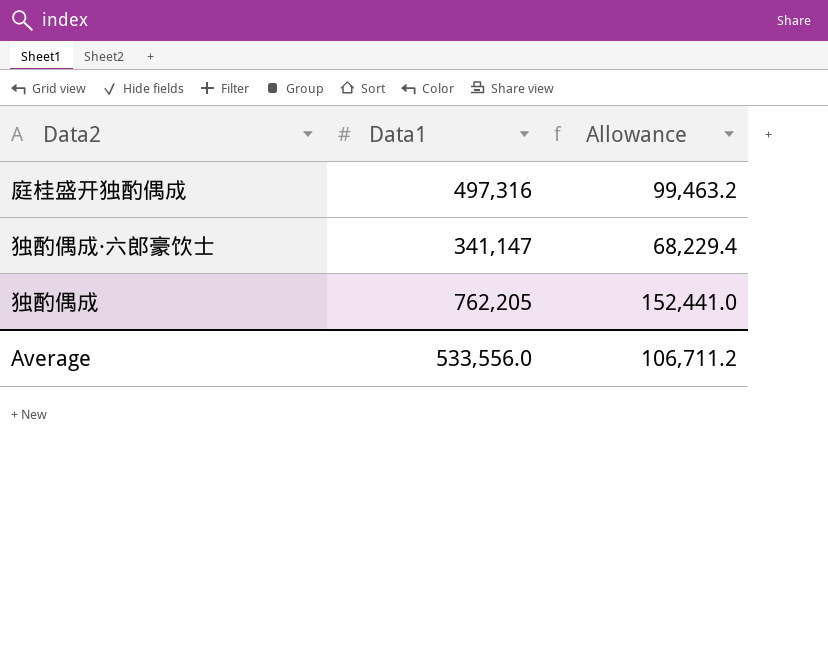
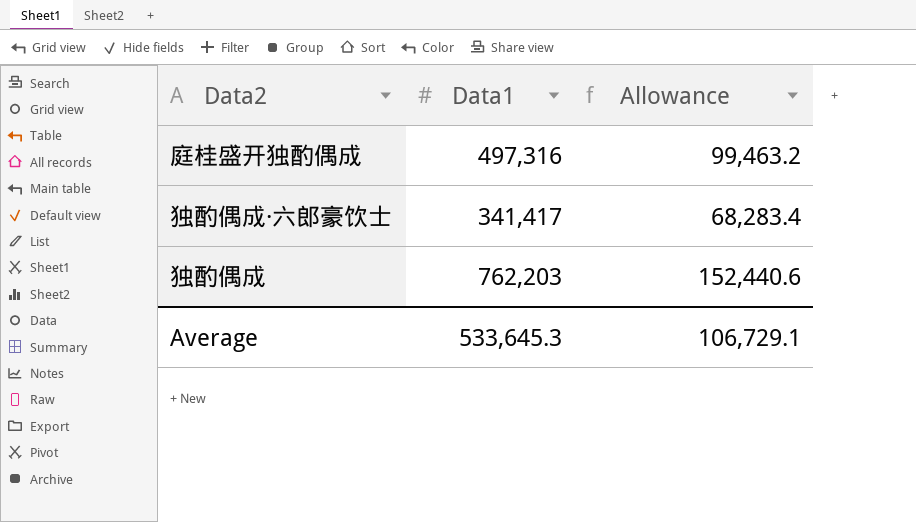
独酌偶成·六郎豪饮士 | Data1: 341,147 -> 341,417
独酌偶成·六郎豪饮士 | Allowance: 68,229.4 -> 68,283.4
独酌偶成 | Data1: 762,205 -> 762,203
独酌偶成 | Allowance: 152,441.0 -> 152,440.6
Average | Data1: 533,556.0 -> 533,645.3
Average | Allowance: 106,711.2 -> 106,729.1

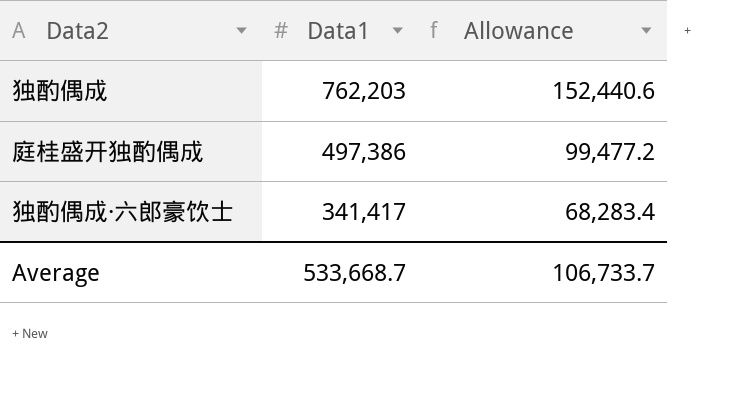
row order: none -> Data1 descending
庭桂盛开独酌偶成 | Data1: 497,316 -> 497,386
庭桂盛开独酌偶成 | Allowance: 99,463.2 -> 99,477.2
Average | Data1: 533,645.3 -> 533,668.7
Average | Allowance: 106,729.1 -> 106,733.7

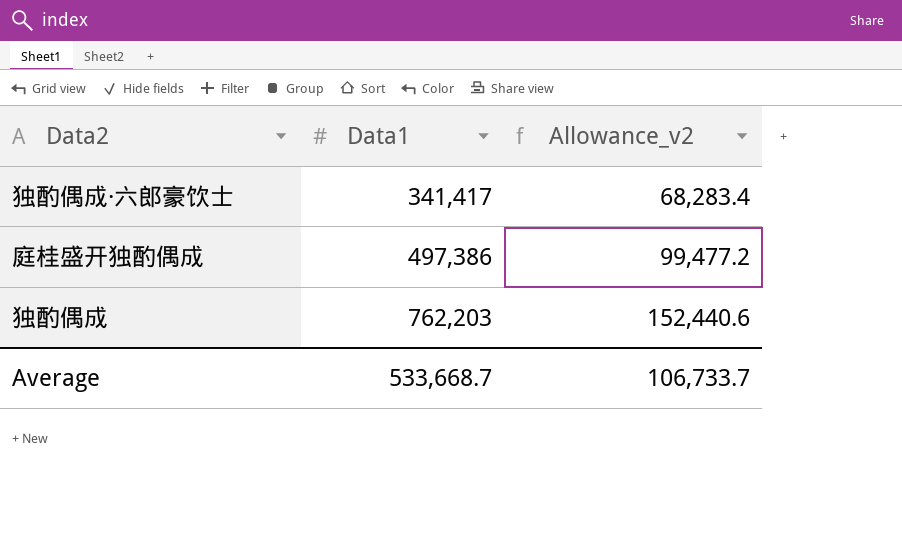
row order: Data1 descending -> Data1 ascending
column name: Allowance -> Allowance_v2

